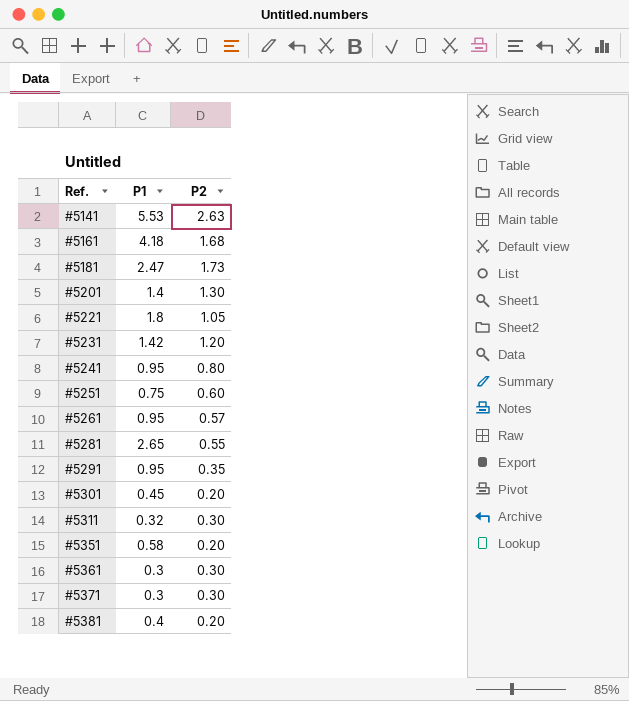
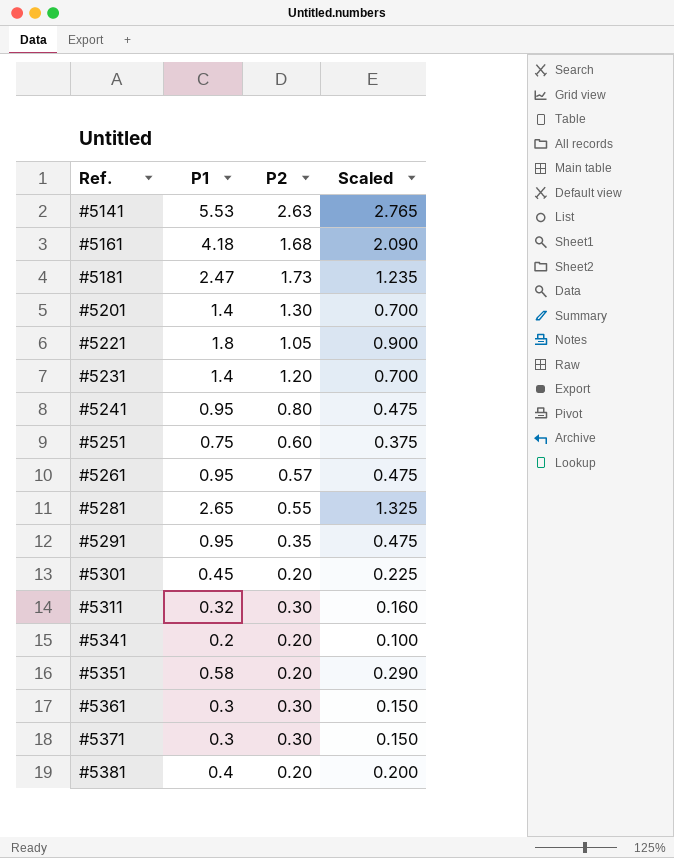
column Scaled | formula: none -> [P1] * 0.5
#5231 | P1: 1.42 -> 1.4
row #5341: none -> 0.2 | 0.20 | 0.100

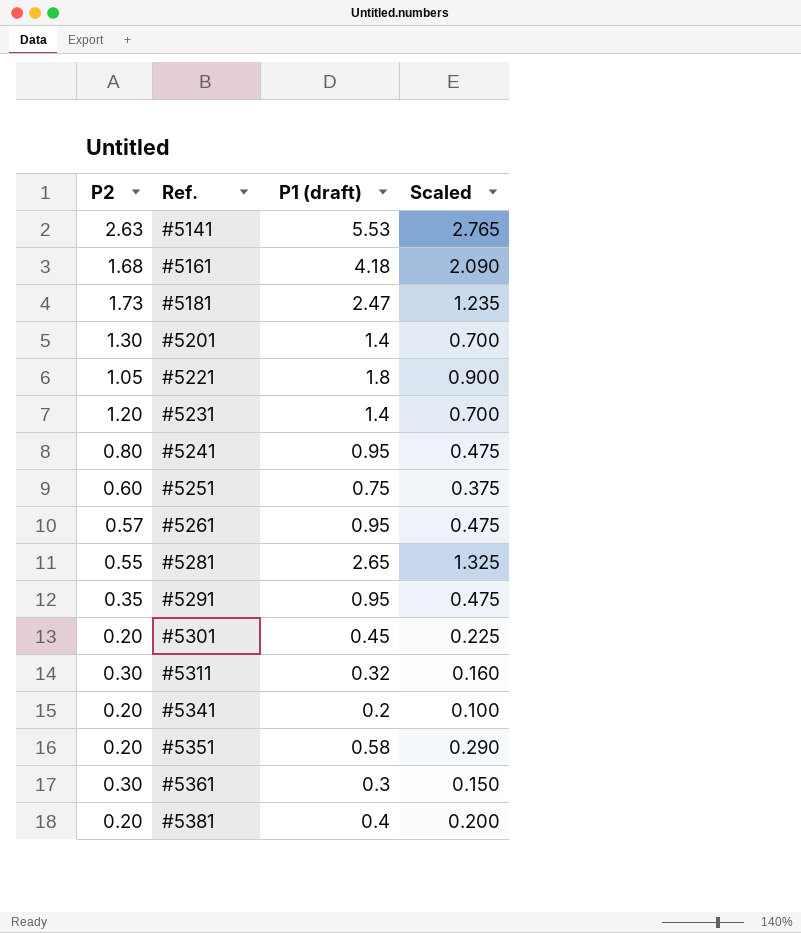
column P2 | position: 3 -> 1
column name: P1 -> P1 (draft)
row #5371: 0.3 | 0.30 | 0.150 -> none

